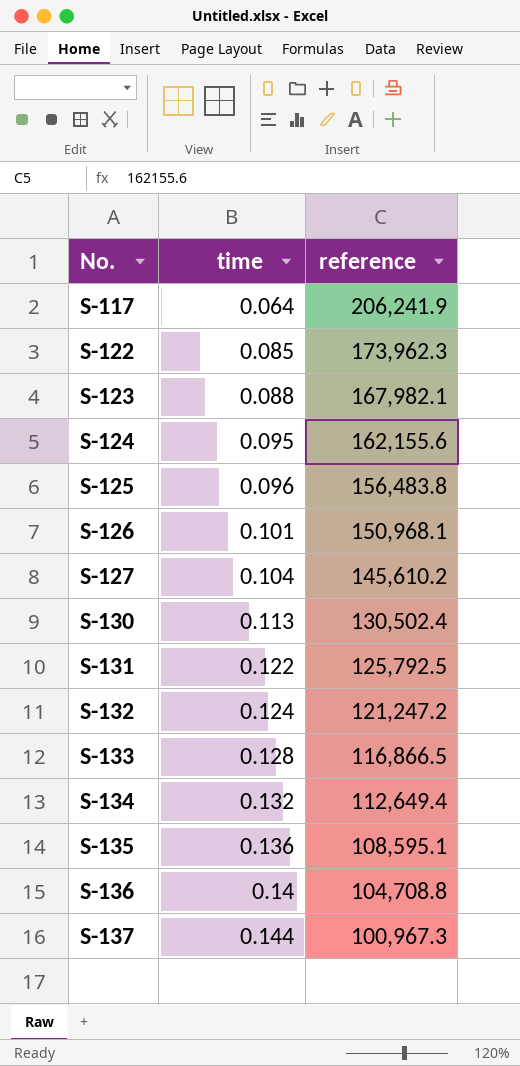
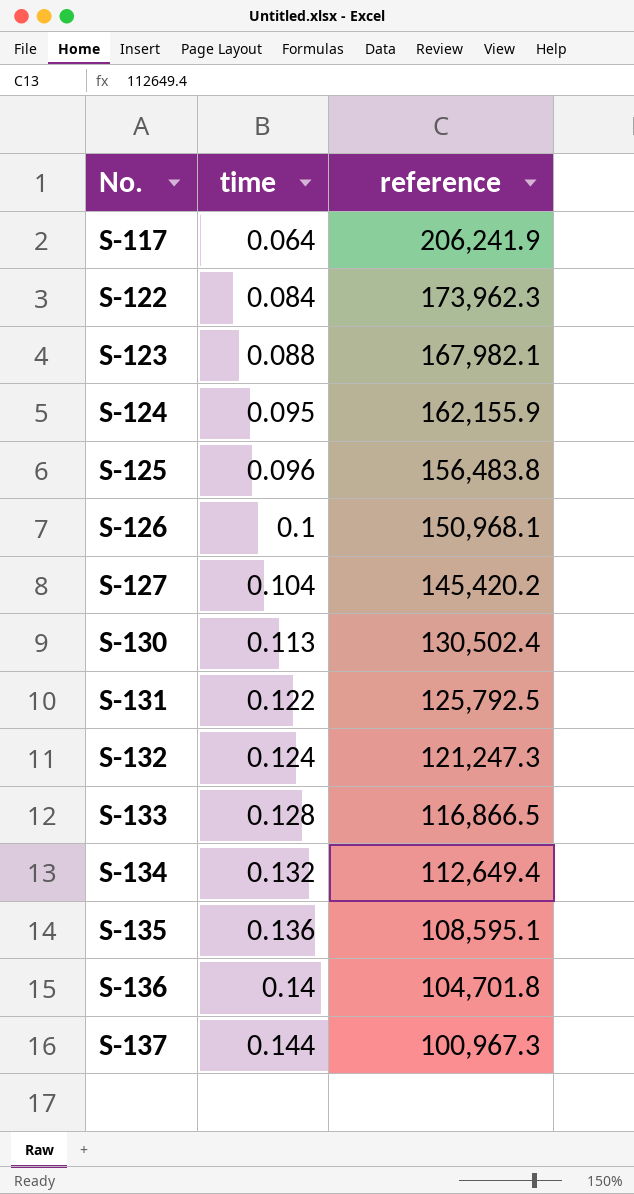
S-122 | time: 0.085 -> 0.084
S-124 | reference: 162,155.6 -> 162,155.9
S-126 | time: 0.101 -> 0.1
S-127 | reference: 145,610.2 -> 145,420.2
S-132 | reference: 121,247.2 -> 121,247.3
S-136 | reference: 104,708.8 -> 104,701.8

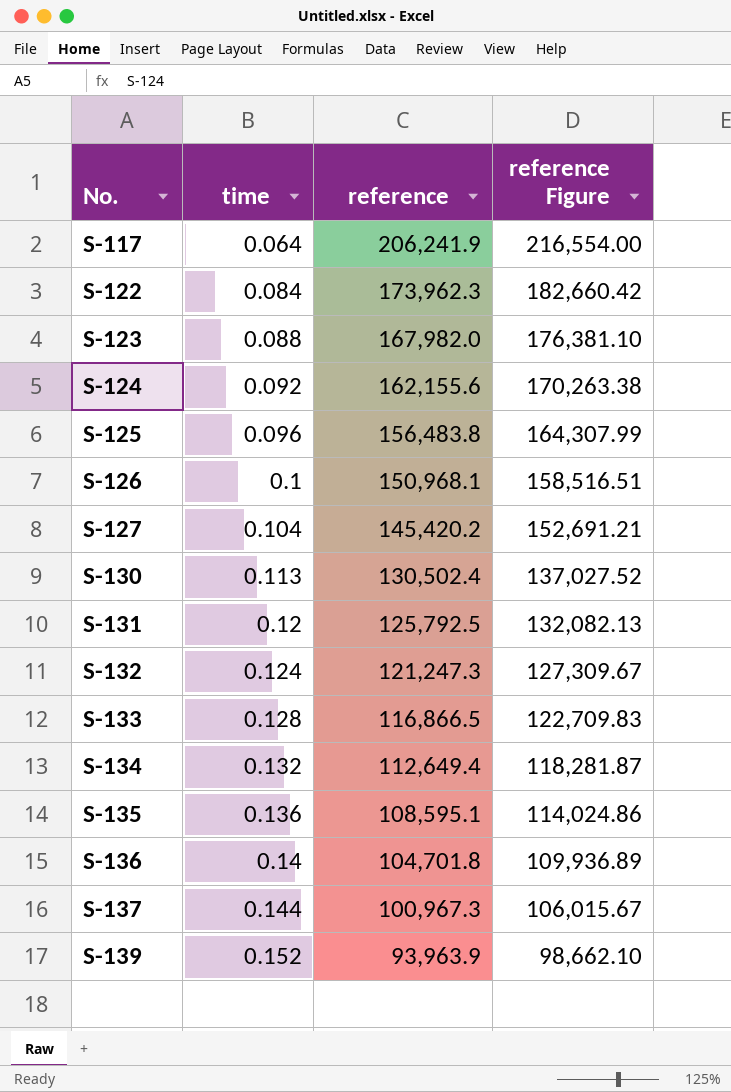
column reference Figure | formula: none -> [reference] * 1.05
S-123 | reference: 167,982.1 -> 167,982.0
S-124 | time: 0.095 -> 0.092
S-124 | reference: 162,155.9 -> 162,155.6
S-131 | time: 0.122 -> 0.12
row S-139: none -> 0.152 | 93,963.9 | 98,662.10

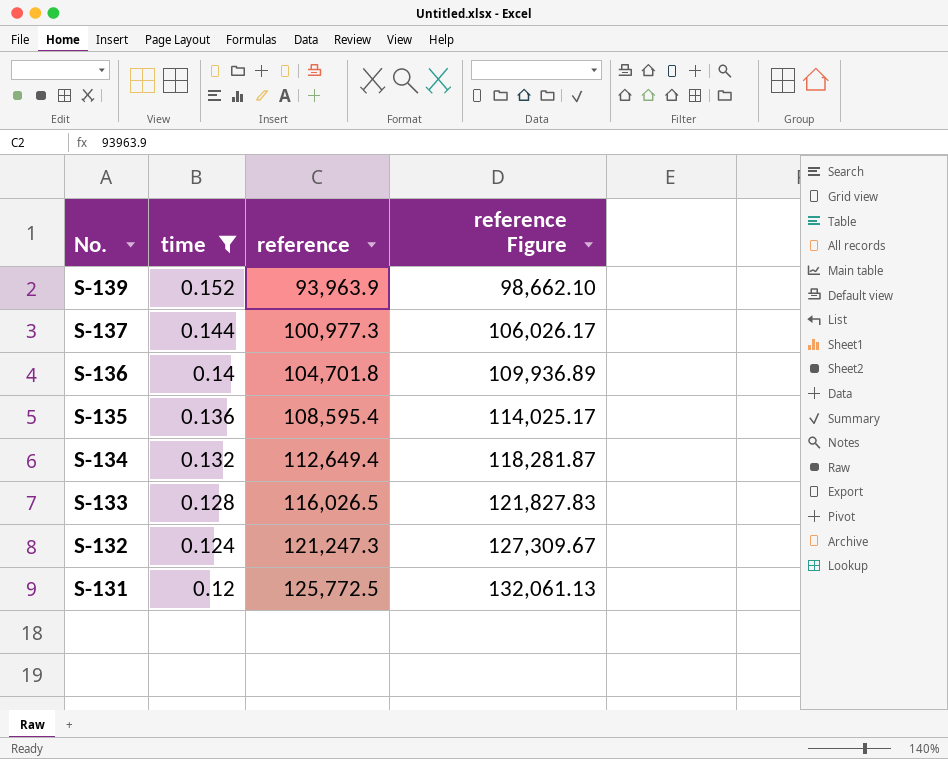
filter: none -> time >= 0.12
row order: No. ascending -> No. descending
S-137 | reference: 100,967.3 -> 100,977.3
S-137 | reference Figure: 106,015.67 -> 106,026.17
S-135 | reference: 108,595.1 -> 108,595.4
S-135 | reference Figure: 114,024.86 -> 114,025.17
S-133 | reference: 116,866.5 -> 116,026.5
S-133 | reference Figure: 122,709.83 -> 121,827.83
S-131 | reference: 125,792.5 -> 125,772.5
S-131 | reference Figure: 132,082.13 -> 132,061.13

